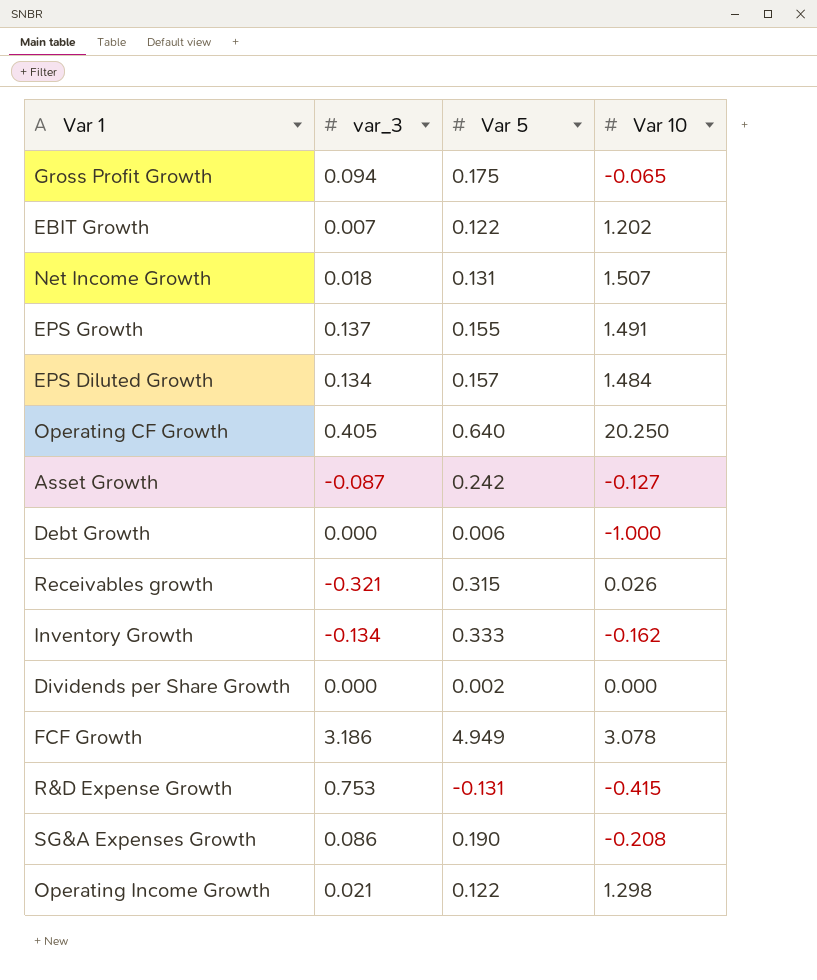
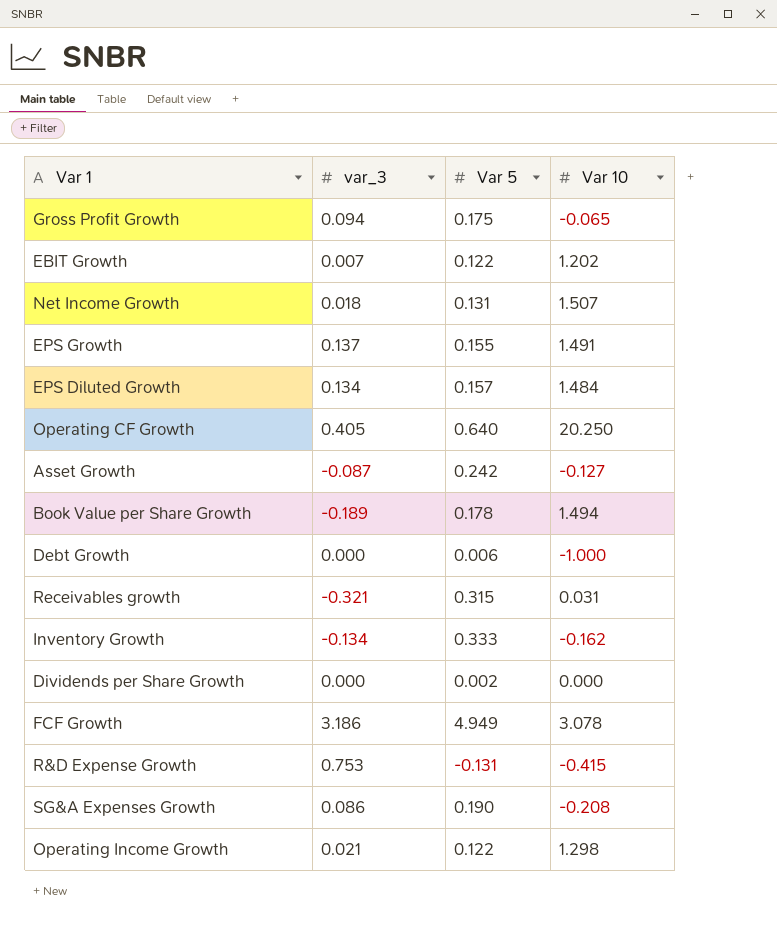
row Book Value per Share Growth: none -> -0.189 | 0.178 | 1.494
Receivables growth | Var 10: 0.026 -> 0.031

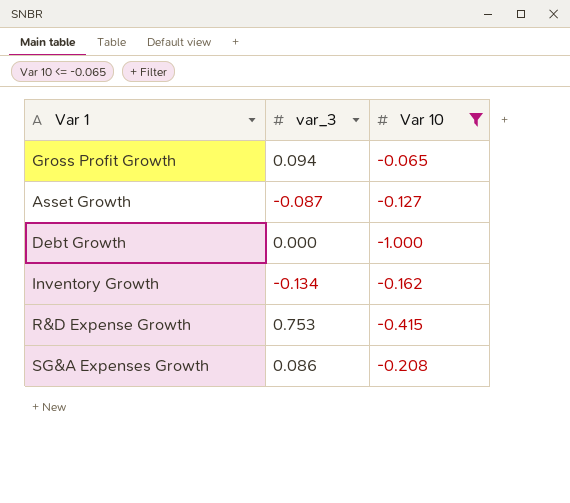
filter: none -> Var 10 <= -0.065
column Var 5 | position: 3 -> none

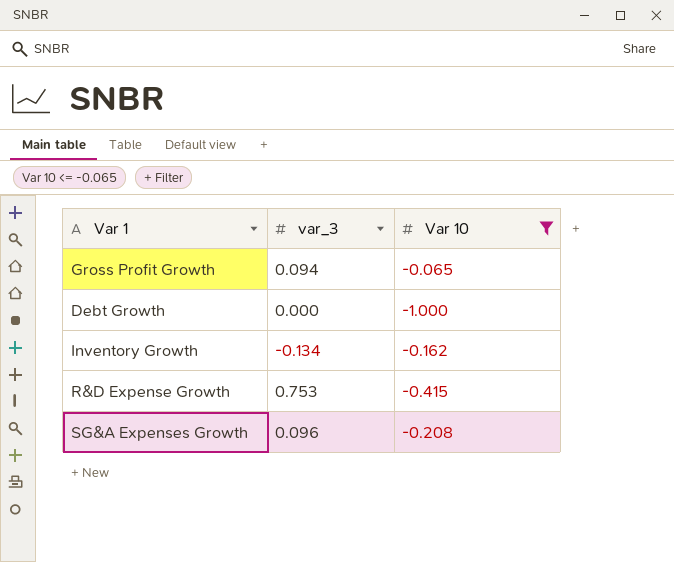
row Asset Growth: -0.087 | -0.127 -> none
SG&A Expenses Growth | var_3: 0.086 -> 0.096

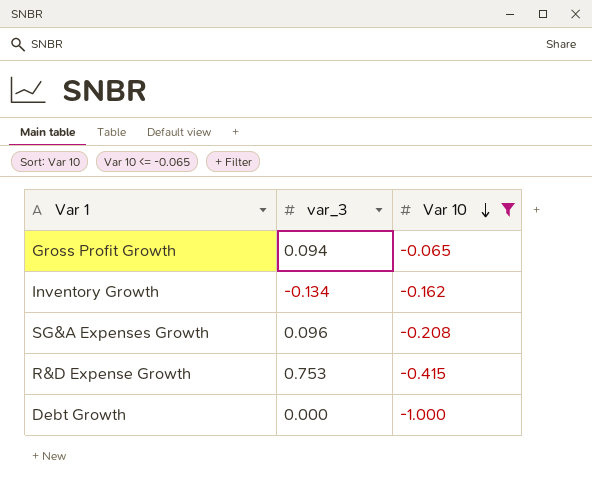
row order: none -> Var 10 descending

